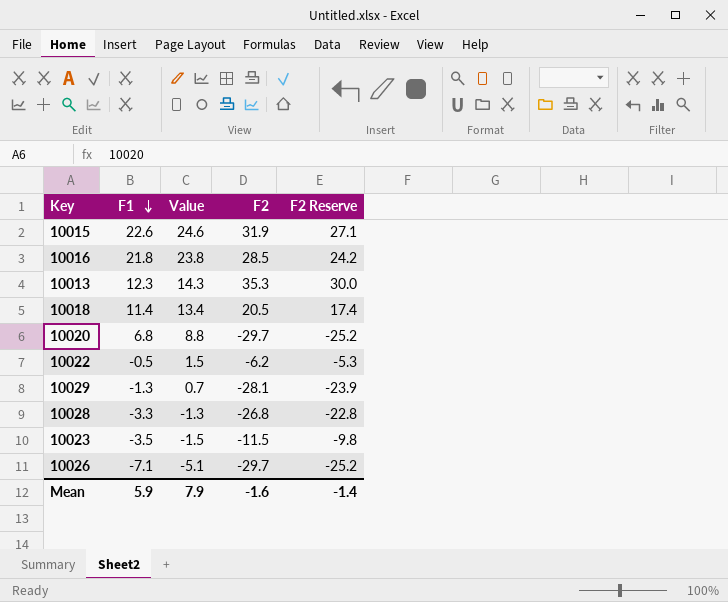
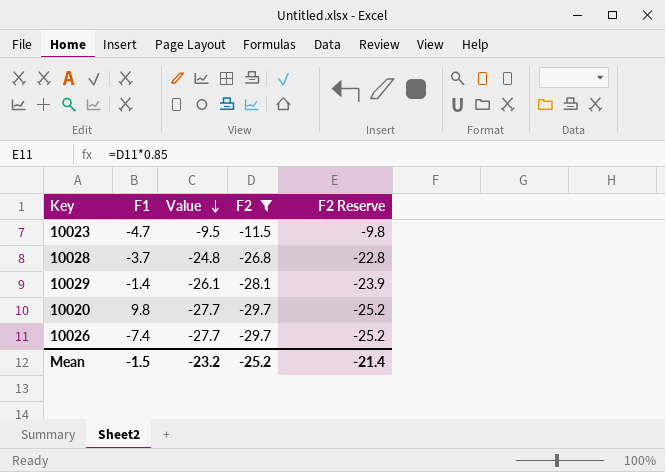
filter: none -> F2 <= -11.5
row order: F1 descending -> Value descending
column Value | formula: [F1] + 2 -> [F2] + 2
10023 | F1: -3.5 -> -4.7
10028 | F1: -3.3 -> -3.7
10029 | F1: -1.3 -> -1.4
10020 | F1: 6.8 -> 9.8
10026 | F1: -7.1 -> -7.4
Mean | F1: 5.9 -> -1.5
Mean | Value: 7.9 -> -23.2
Mean | F2: -1.6 -> -25.2
Mean | F2 Reserve: -1.4 -> -21.4

